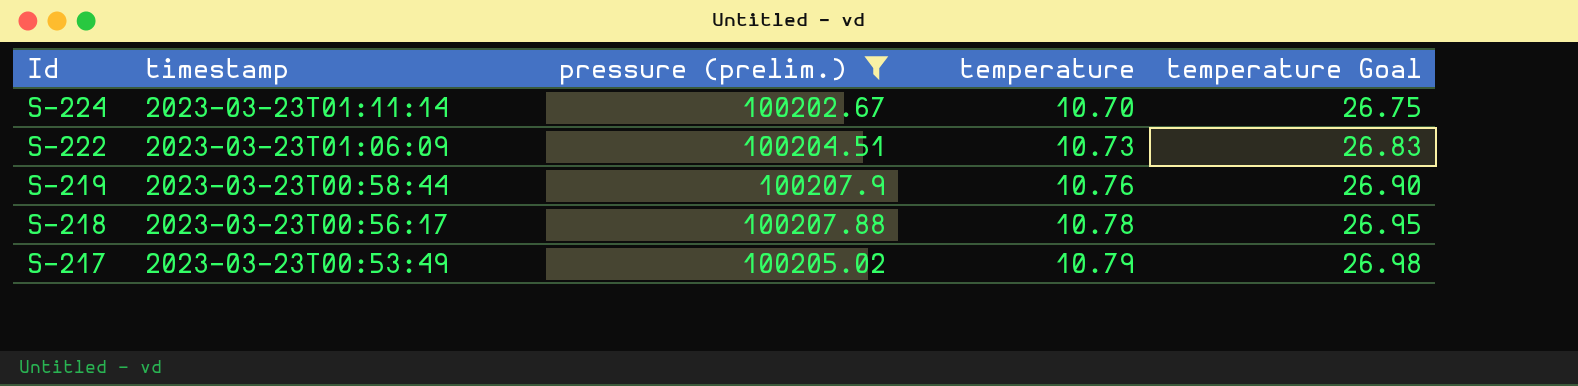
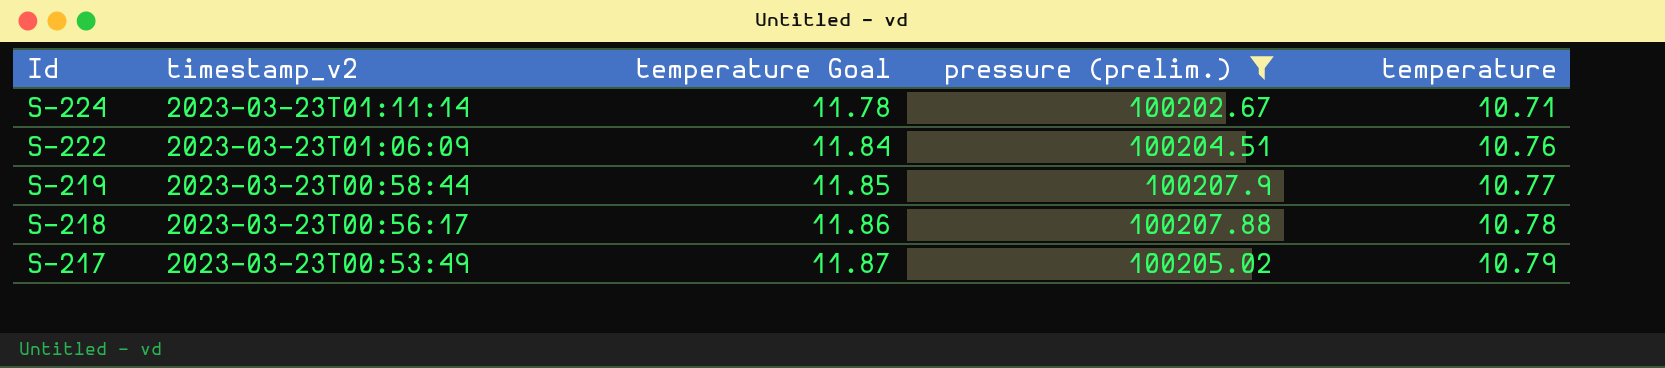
column name: timestamp -> timestamp_v2
column temperature Goal | formula: [temperature] * 2.5 -> [temperature] * 1.1
column temperature Goal | position: 5 -> 3
S-224 | temperature: 10.70 -> 10.71
S-222 | temperature: 10.73 -> 10.76
S-219 | temperature: 10.76 -> 10.77

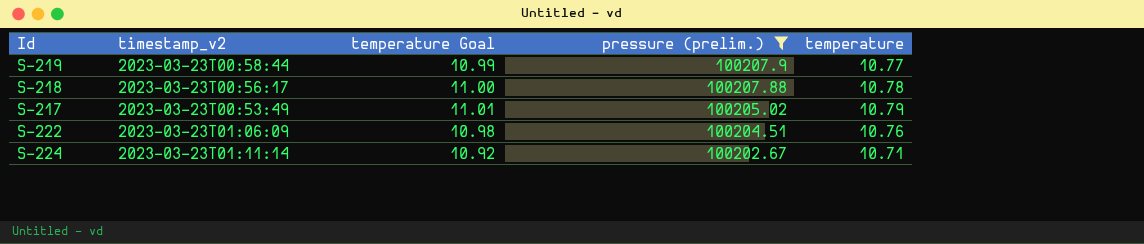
row order: Id descending -> pressure (prelim.) descending
column temperature Goal | formula: [temperature] * 1.1 -> [temperature] * 1.02

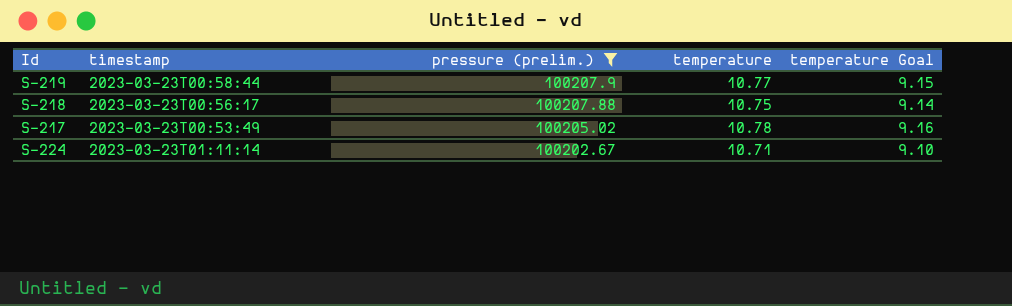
column name: timestamp_v2 -> timestamp
column temperature Goal | formula: [temperature] * 1.02 -> [temperature] * 0.85
column temperature Goal | position: 3 -> 5
row S-222: 2023-03-23T01:06:09 | 10.98 | 100204.51 | 10.76 -> none
S-218 | temperature: 10.78 -> 10.75
S-217 | temperature: 10.79 -> 10.78

